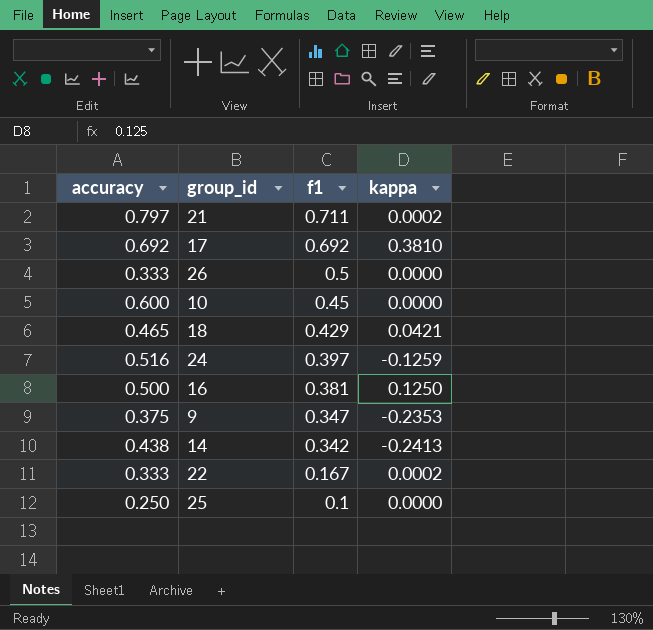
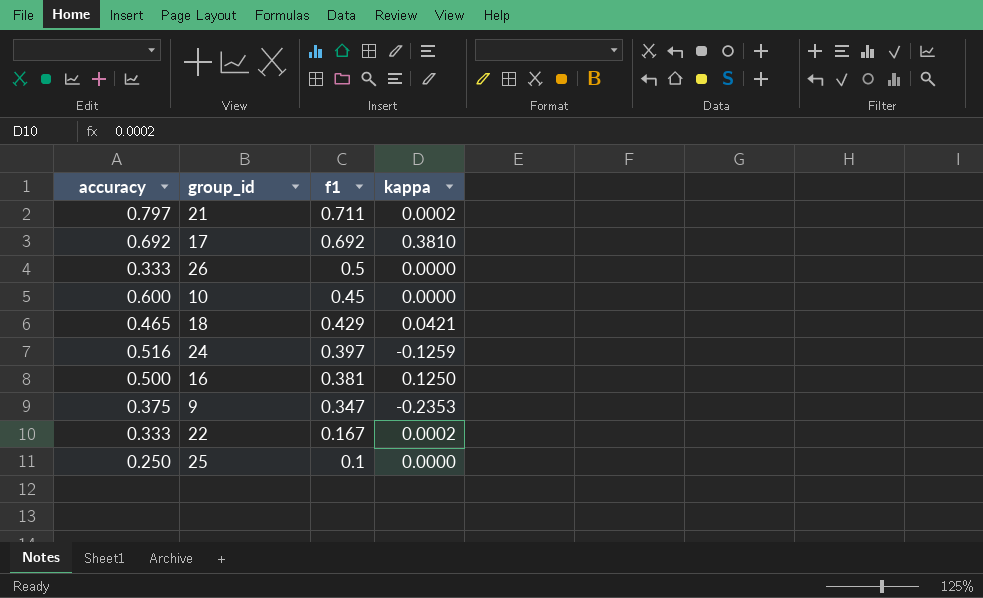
row 14: 0.438 | 0.342 | -0.2413 -> none

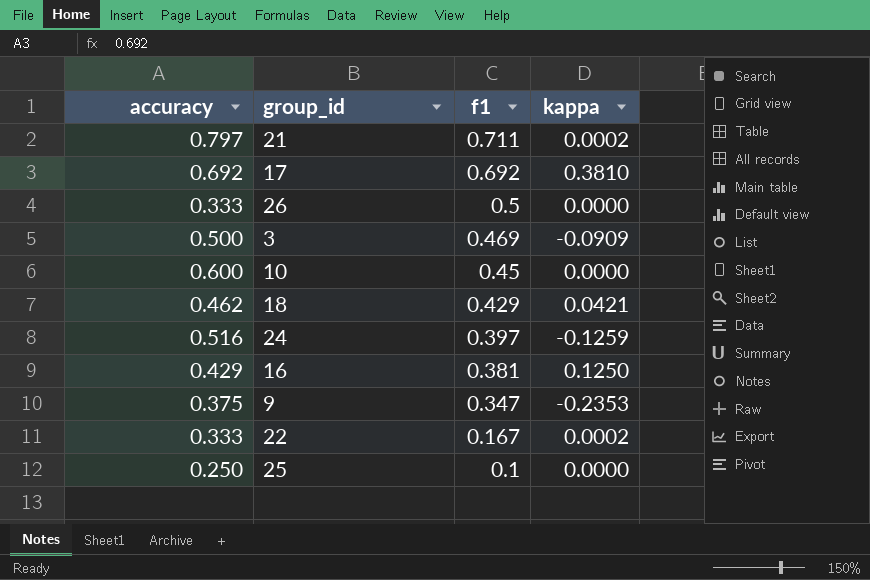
row 3: none -> 0.500 | 0.469 | -0.0909
18 | accuracy: 0.465 -> 0.462
16 | accuracy: 0.500 -> 0.429

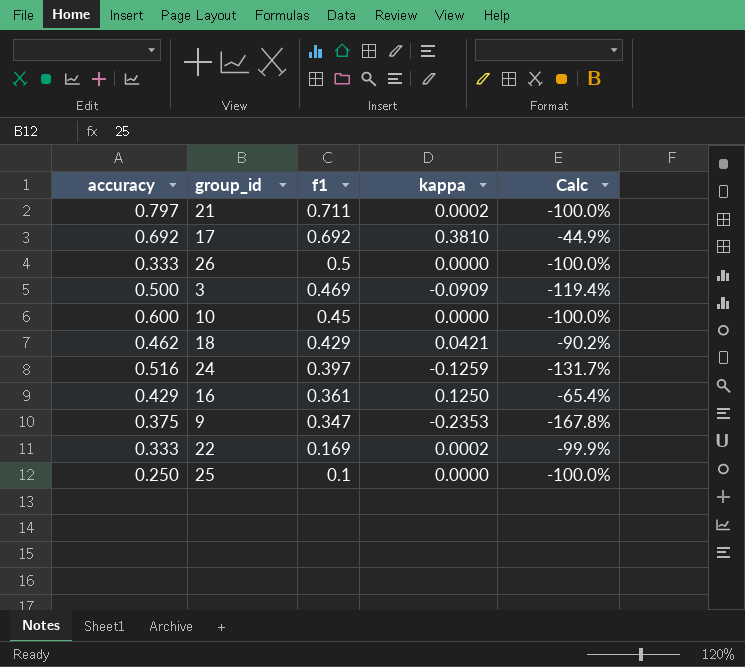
column Calc | formula: none -> ([kappa] - [f1]) / [f1]
16 | f1: 0.381 -> 0.361
22 | f1: 0.167 -> 0.169

